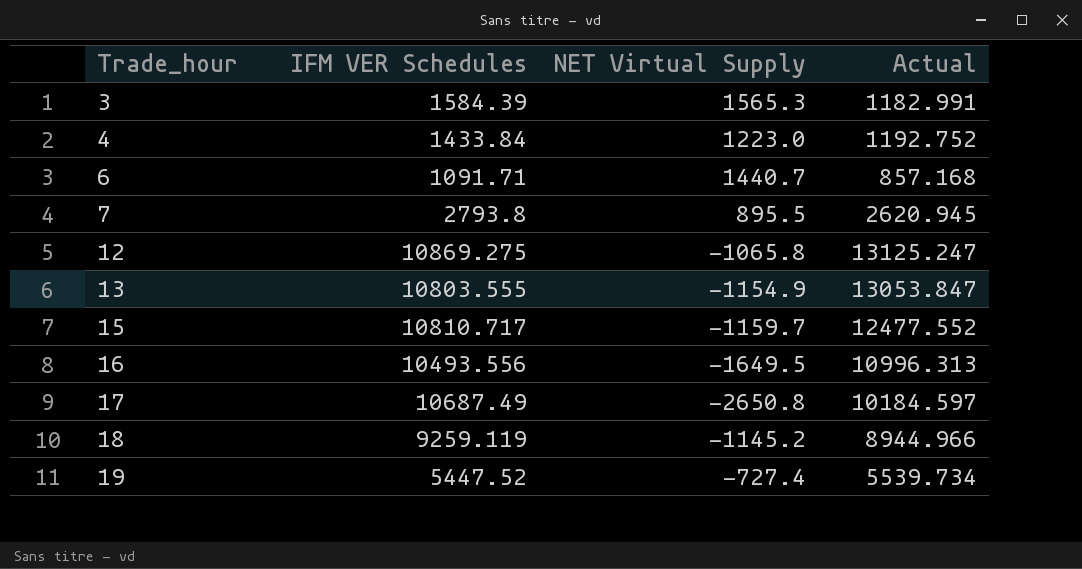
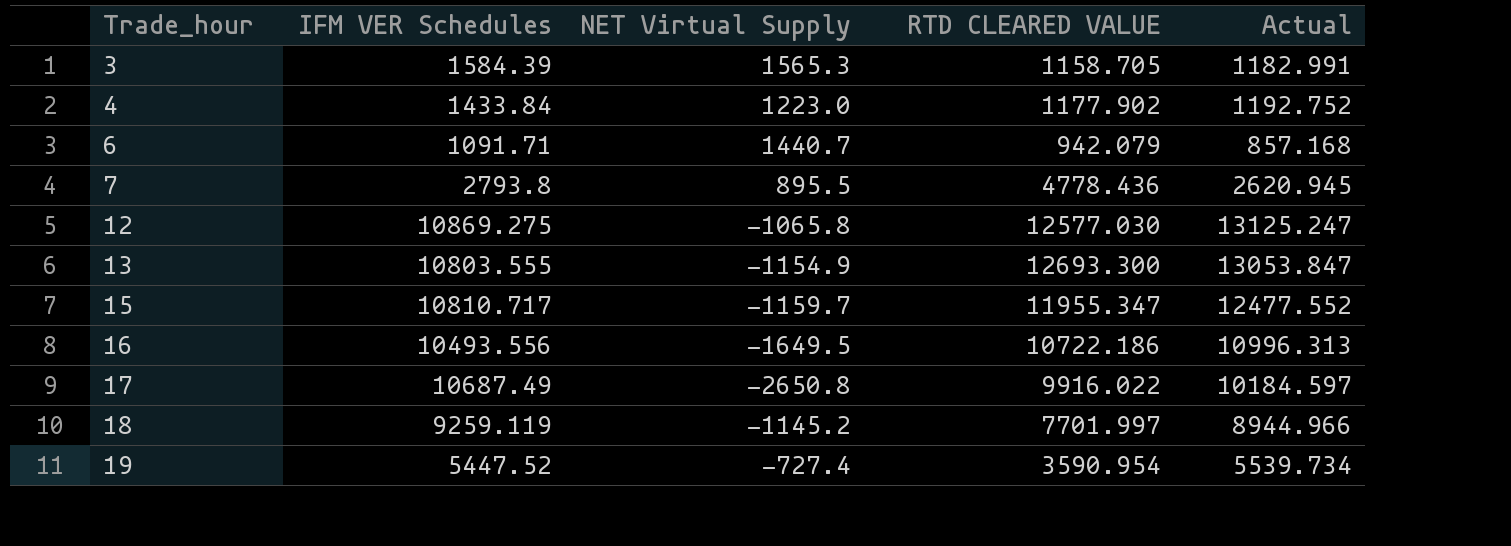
column RTD CLEARED VALUE | position: none -> 4

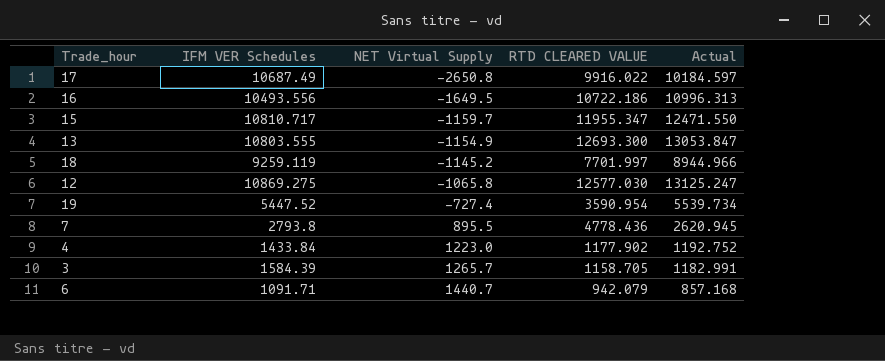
row order: Trade_hour ascending -> NET Virtual Supply ascending
15 | Actual: 12477.552 -> 12471.550
3 | NET Virtual Supply: 1565.3 -> 1265.7

